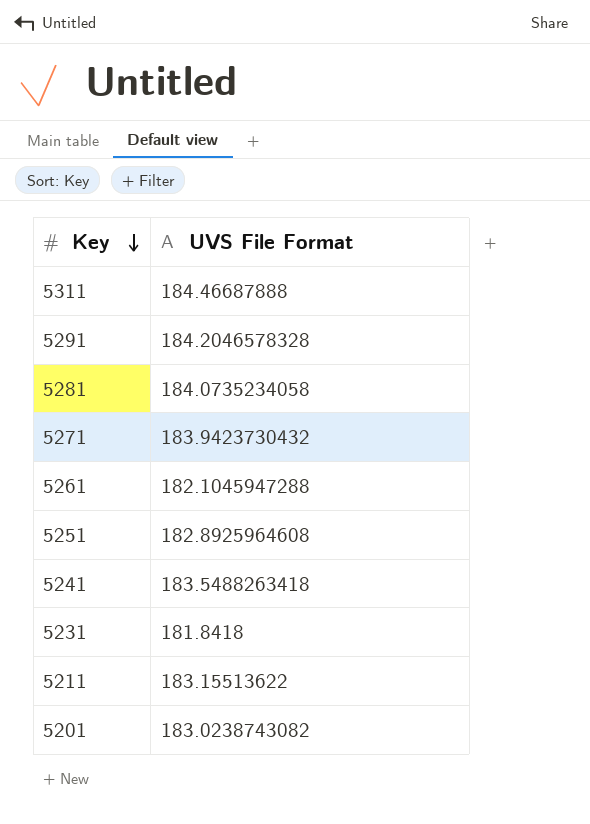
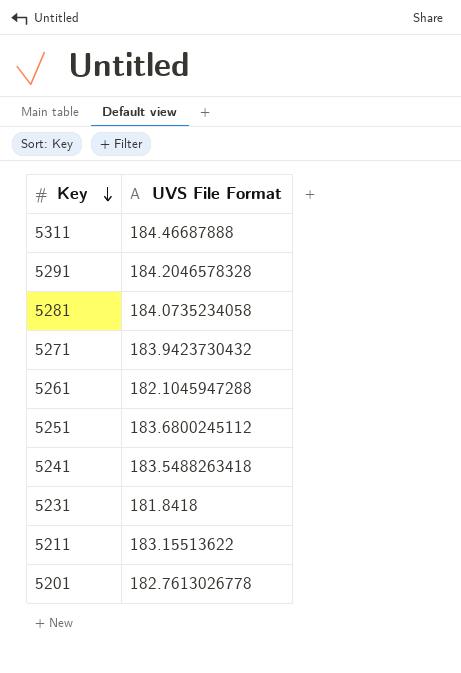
5251 | UVS File Format: 182.8925964608 -> 183.6800245112
5201 | UVS File Format: 183.0238743082 -> 182.7613026778

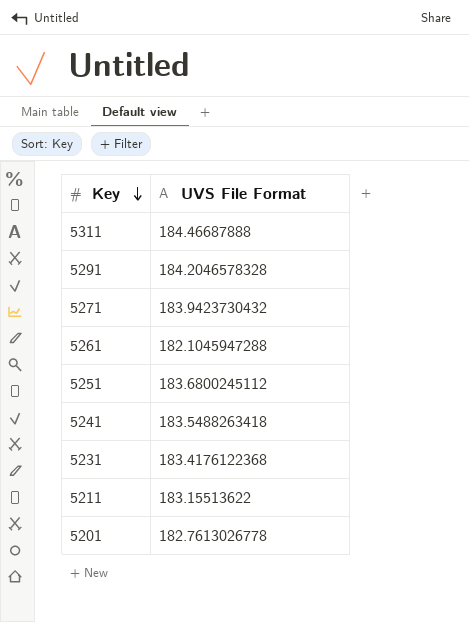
row 5281: 184.0735234058 -> none
5231 | UVS File Format: 181.8418 -> 183.4176122368

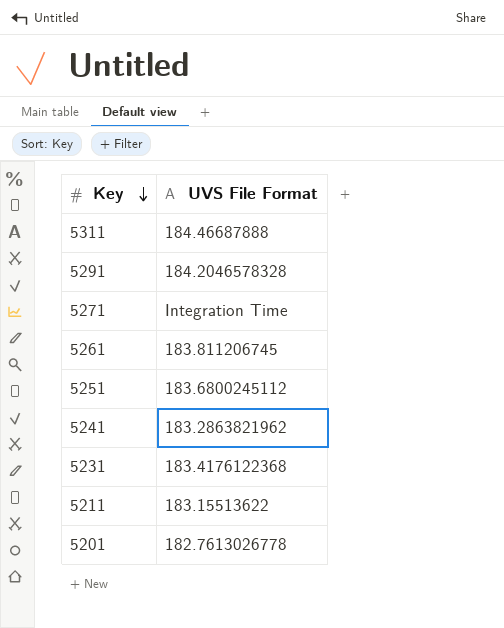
5271 | UVS File Format: 183.9423730432 -> Integration Time
5261 | UVS File Format: 182.1045947288 -> 183.811206745
5241 | UVS File Format: 183.5488263418 -> 183.2863821962

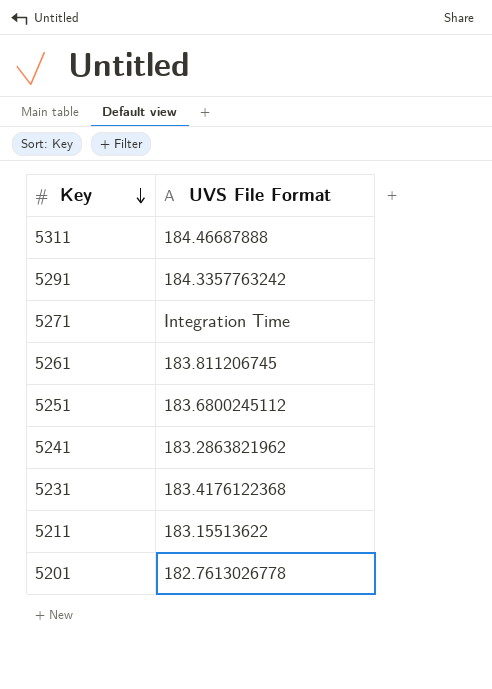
5291 | UVS File Format: 184.2046578328 -> 184.3357763242

